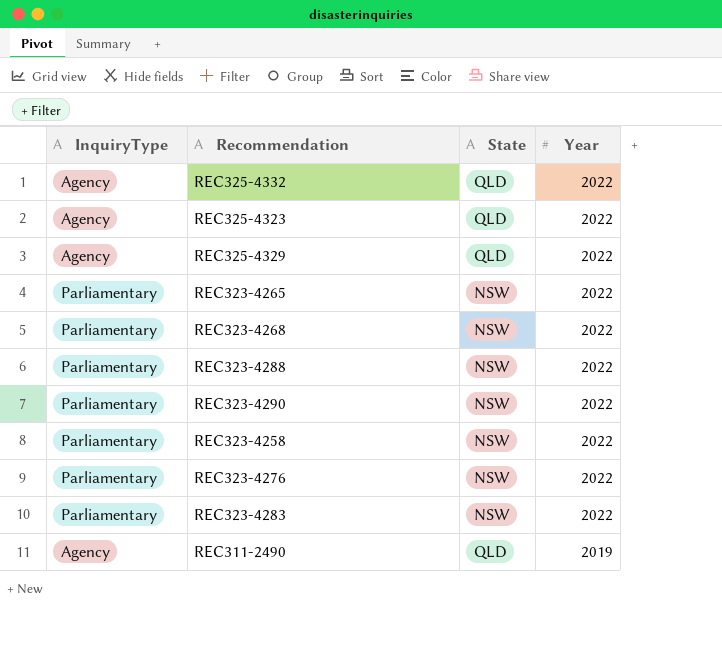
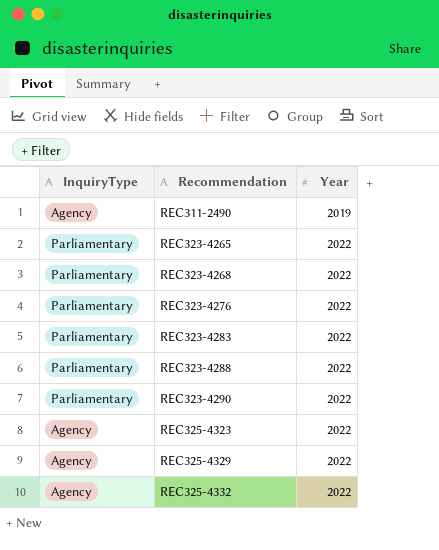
row order: Year descending -> Recommendation ascending
column State | position: 3 -> none
row REC323-4258: Parliamentary | NSW | 2022 -> none

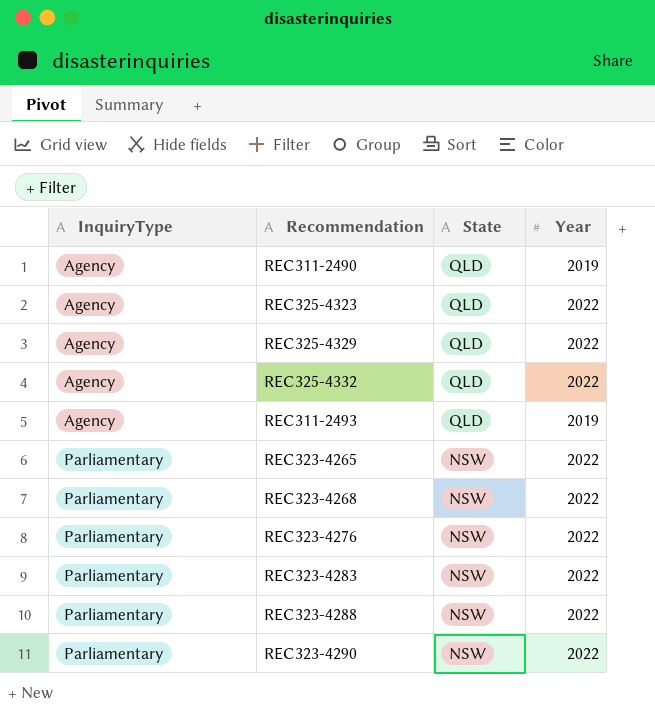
row order: Recommendation ascending -> InquiryType ascending
column State | position: none -> 3
row REC311-2493: none -> Agency | QLD | 2019

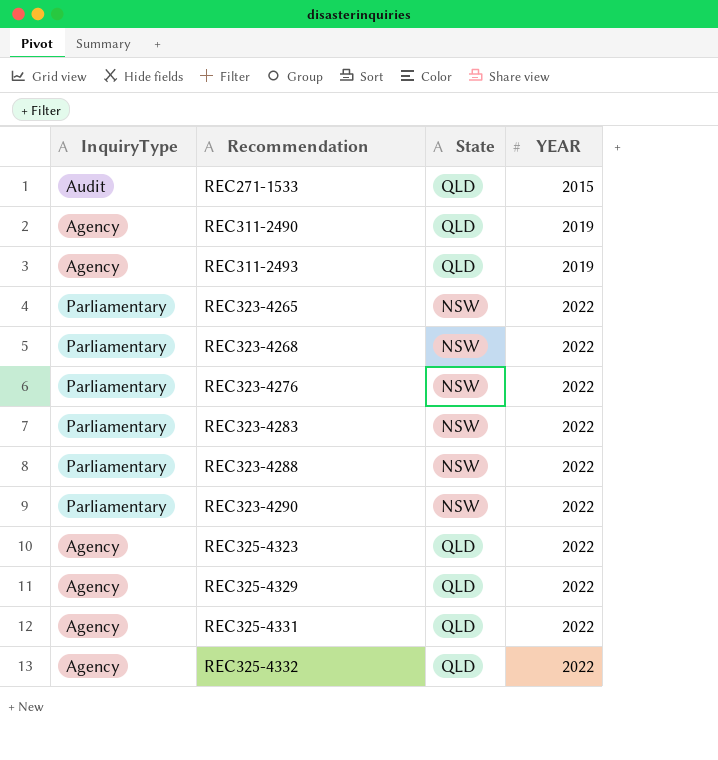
row order: InquiryType ascending -> Recommendation ascending
column name: Year -> YEAR
row REC271-1533: none -> Audit | QLD | 2015
row REC325-4331: none -> Agency | QLD | 2022

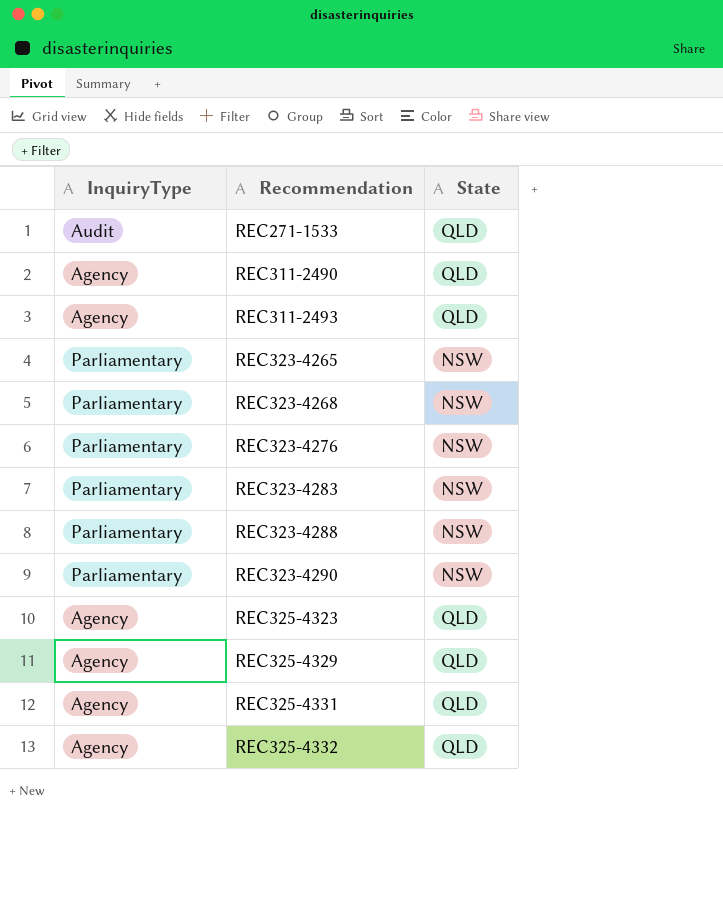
column YEAR | position: 4 -> none

